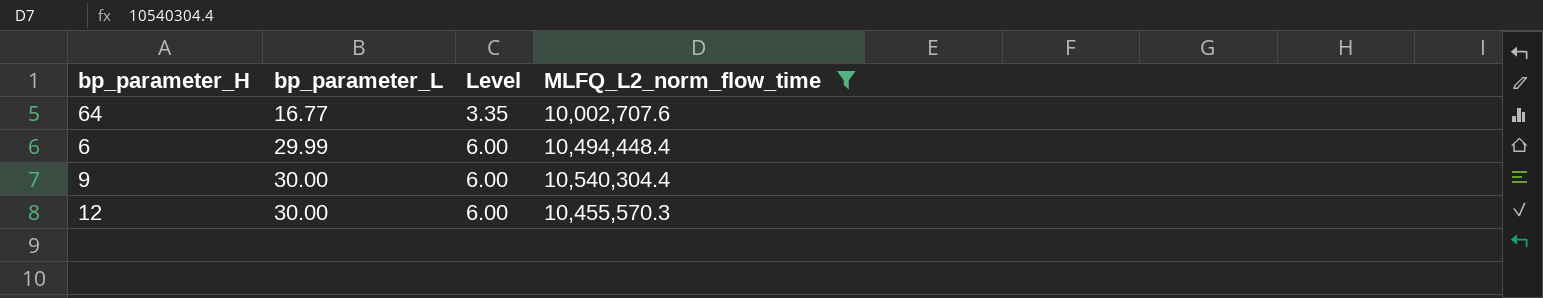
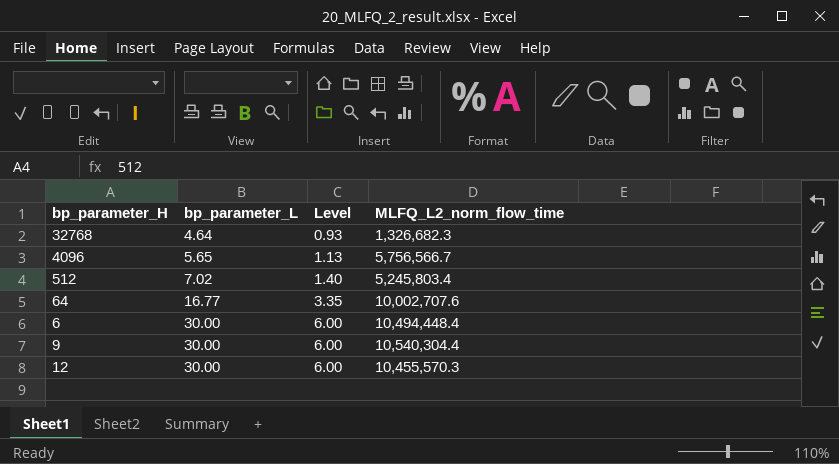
filter: MLFQ_L2_norm_flow_time >= 10,002,707.6 -> none
6 | bp_parameter_L: 29.99 -> 30.00

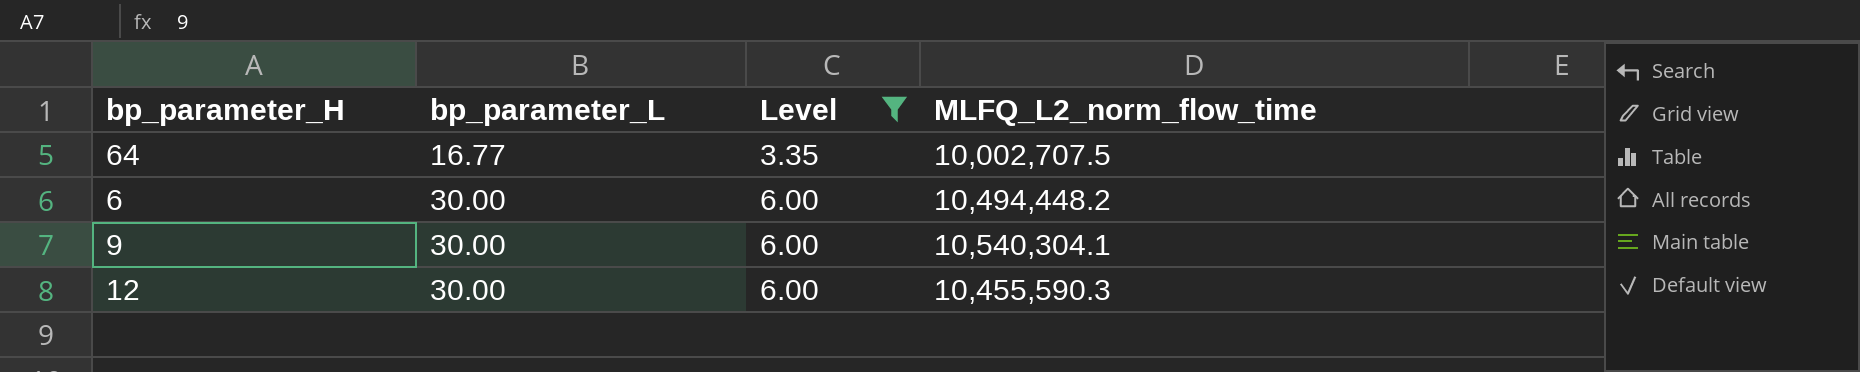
filter: none -> Level >= 3.35
64 | MLFQ_L2_norm_flow_time: 10,002,707.6 -> 10,002,707.5
6 | MLFQ_L2_norm_flow_time: 10,494,448.4 -> 10,494,448.2
9 | MLFQ_L2_norm_flow_time: 10,540,304.4 -> 10,540,304.1
12 | MLFQ_L2_norm_flow_time: 10,455,570.3 -> 10,455,590.3

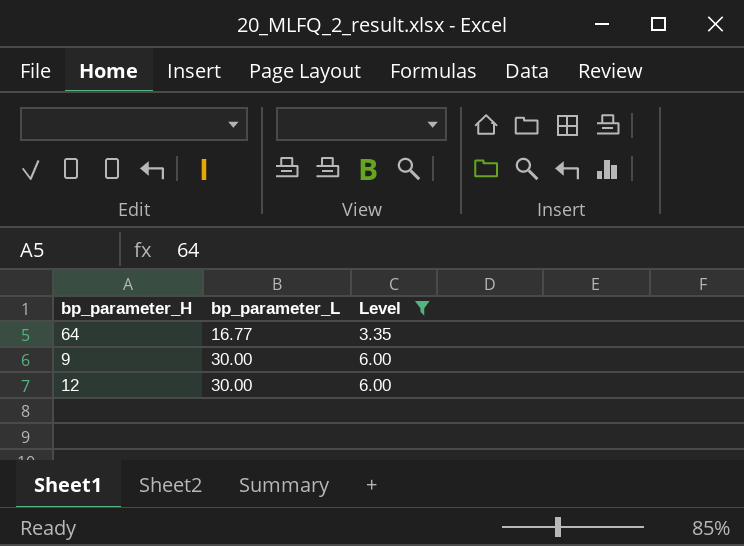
column MLFQ_L2_norm_flow_time | position: 4 -> none
row 6: 30.00 | 6.00 | 10,494,448.2 -> none

